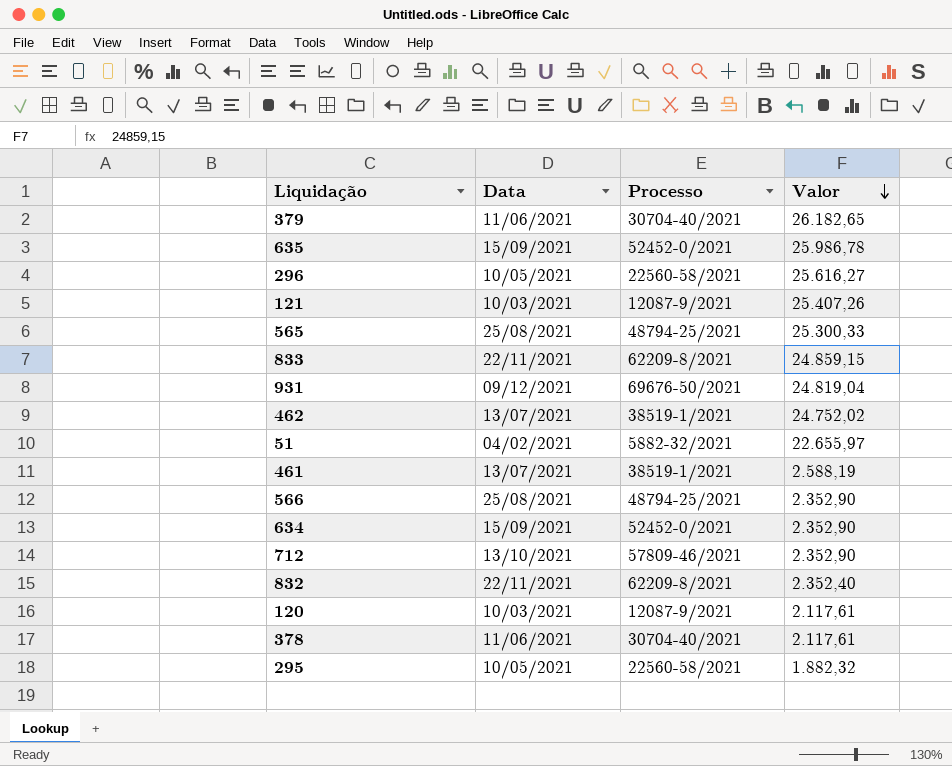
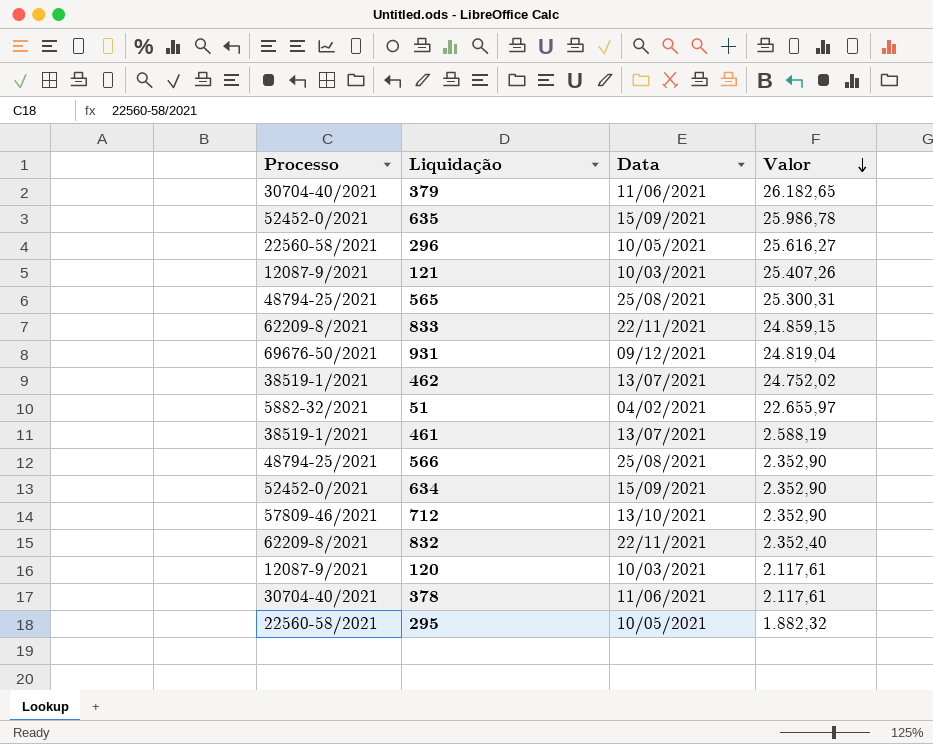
column Processo | position: 3 -> 1
565 | Valor: 25.300,33 -> 25.300,31

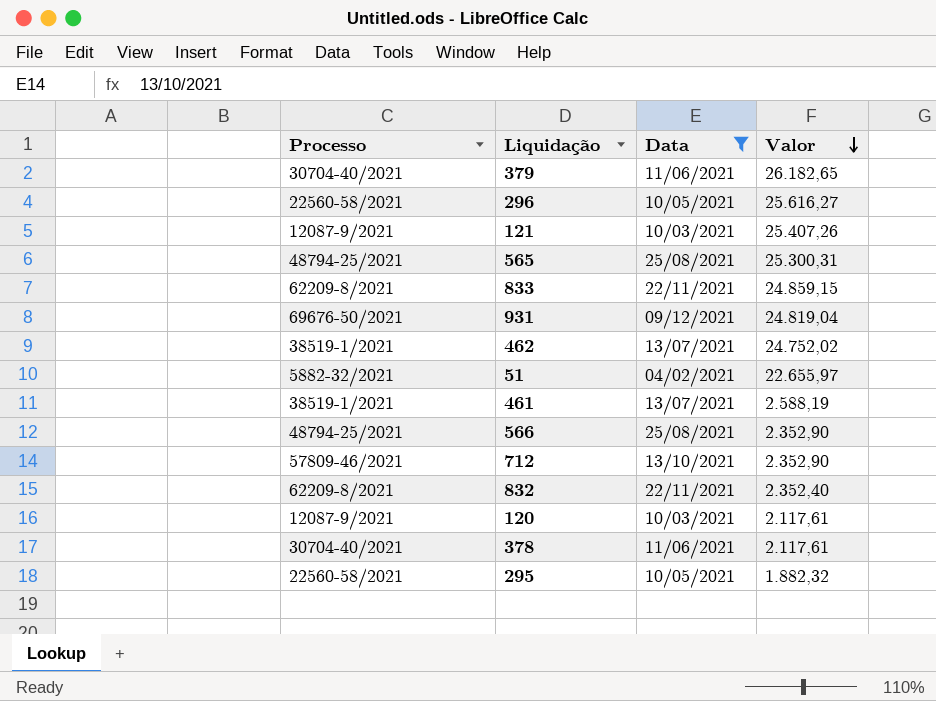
filter: none -> Data != 15/09/2021

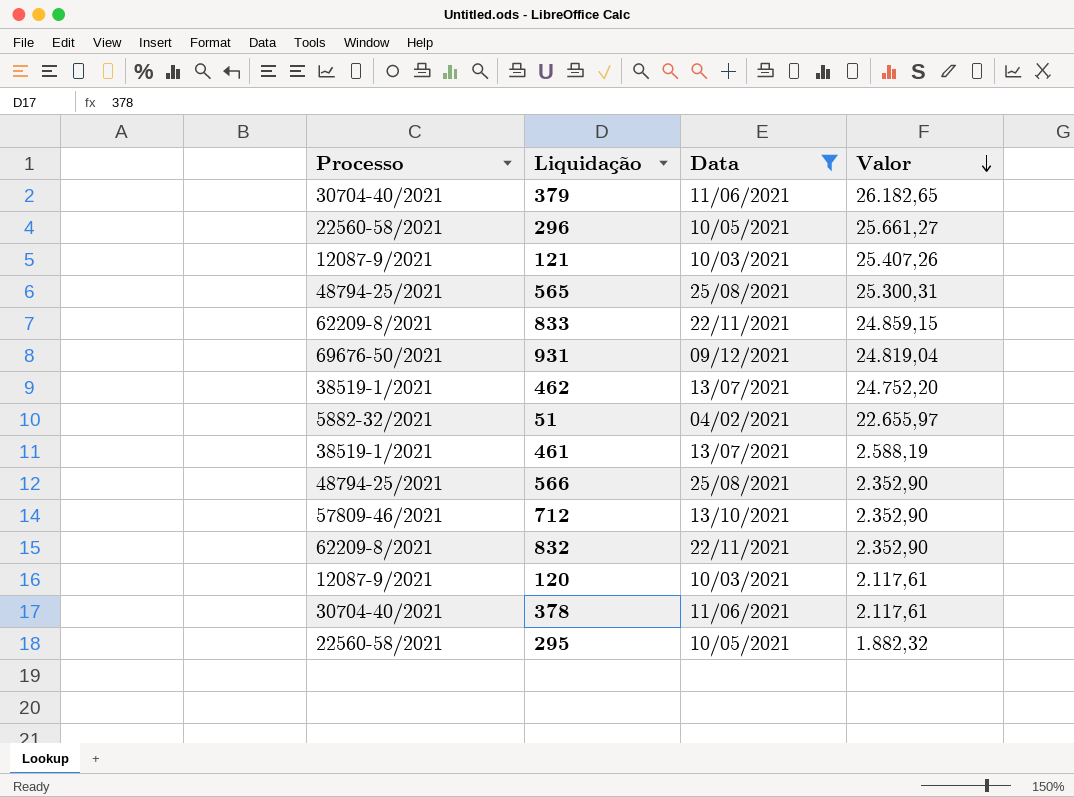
296 | Valor: 25.616,27 -> 25.661,27
462 | Valor: 24.752,02 -> 24.752,20
832 | Valor: 2.352,40 -> 2.352,90

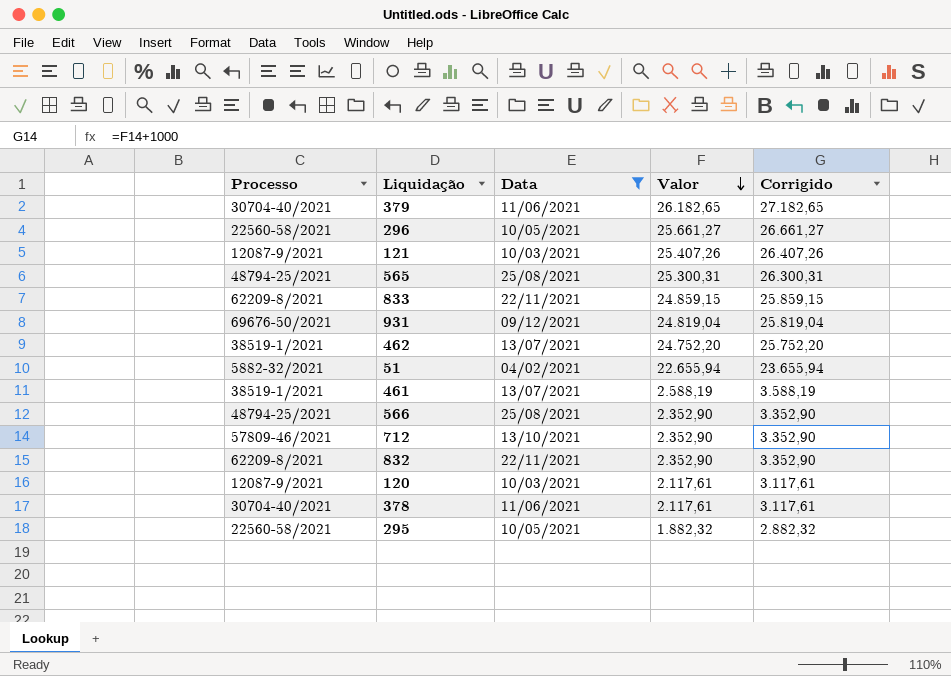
column Corrigido | formula: none -> [Valor] + 1000
51 | Valor: 22.655,97 -> 22.655,94

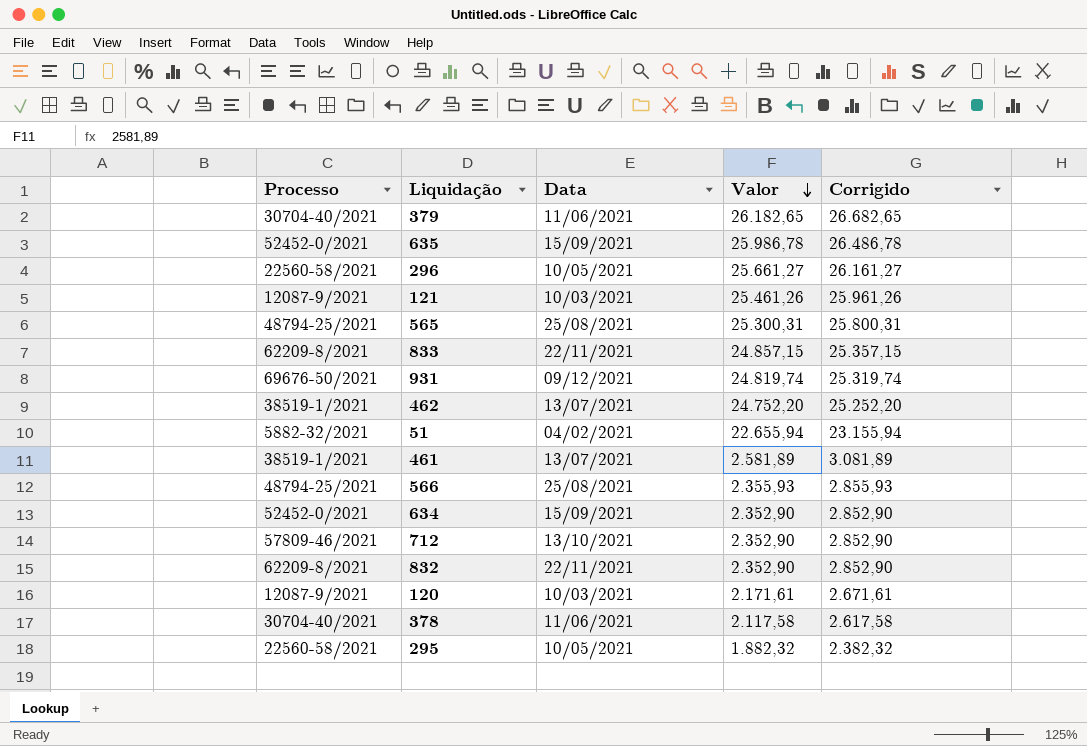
filter: Data != 15/09/2021 -> none
column Corrigido | formula: [Valor] + 1000 -> [Valor] + 500
121 | Valor: 25.407,26 -> 25.461,26
833 | Valor: 24.859,15 -> 24.857,15
931 | Valor: 24.819,04 -> 24.819,74
461 | Valor: 2.588,19 -> 2.581,89
566 | Valor: 2.352,90 -> 2.355,93
120 | Valor: 2.117,61 -> 2.171,61
378 | Valor: 2.117,61 -> 2.117,58

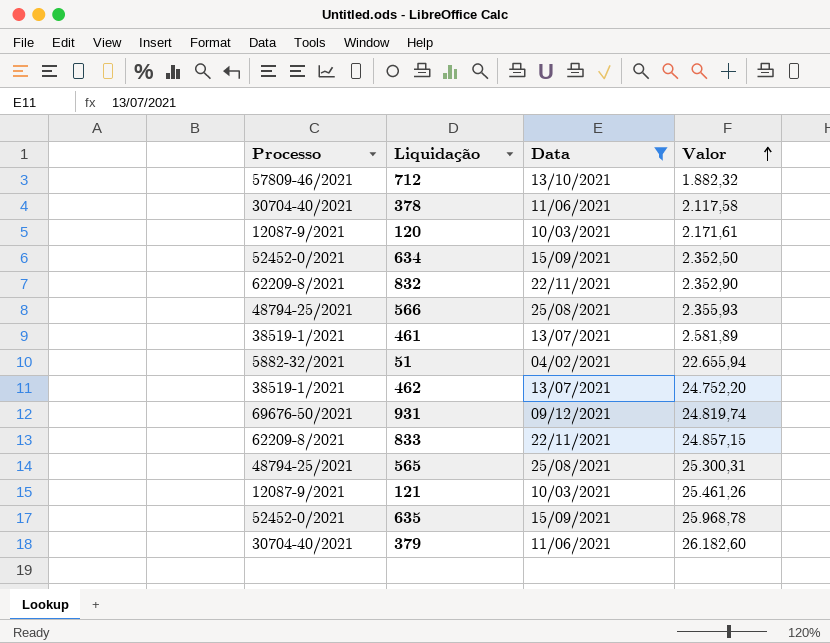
filter: none -> Data != 10/05/2021
row order: Valor descending -> Valor ascending
column Corrigido | formula: [Valor] + 500 -> none
712 | Valor: 2.352,90 -> 1.882,32
634 | Valor: 2.352,90 -> 2.352,50
635 | Valor: 25.986,78 -> 25.968,78
379 | Valor: 26.182,65 -> 26.182,60

